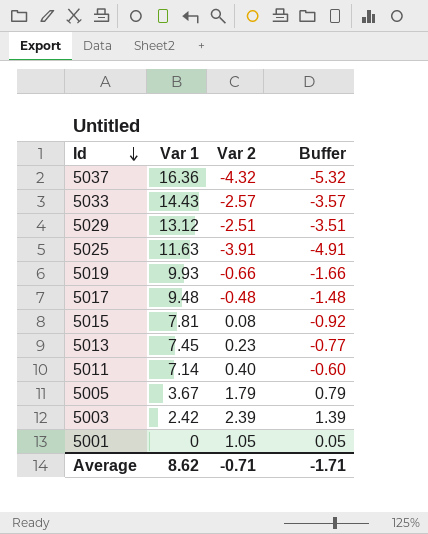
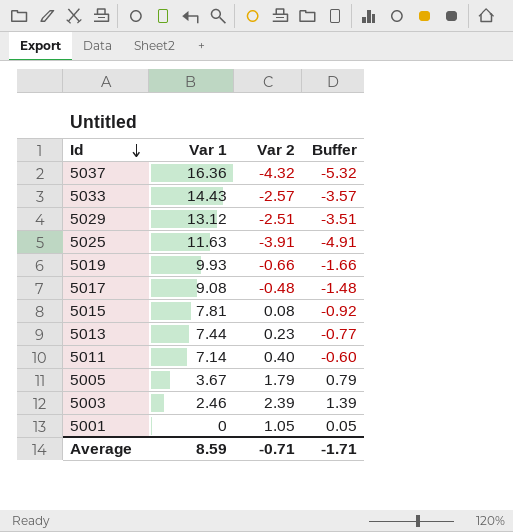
5017 | Var 1: 9.48 -> 9.08
5013 | Var 1: 7.45 -> 7.44
5003 | Var 1: 2.42 -> 2.46
Average | Var 1: 8.62 -> 8.59

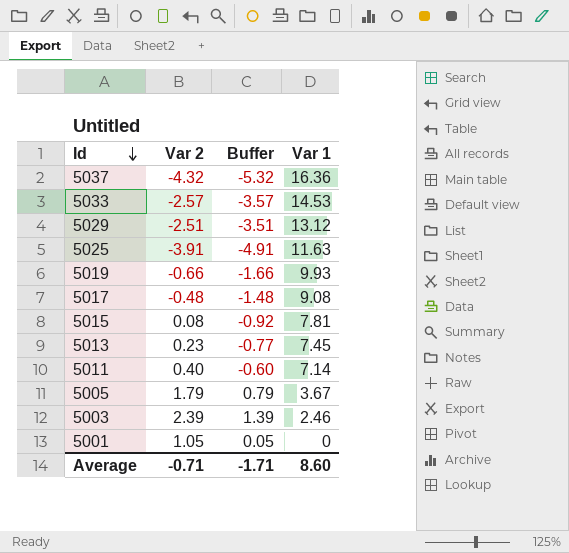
column Var 1 | position: 2 -> 4
5033 | Var 1: 14.43 -> 14.53
5013 | Var 1: 7.44 -> 7.45
Average | Var 1: 8.59 -> 8.60

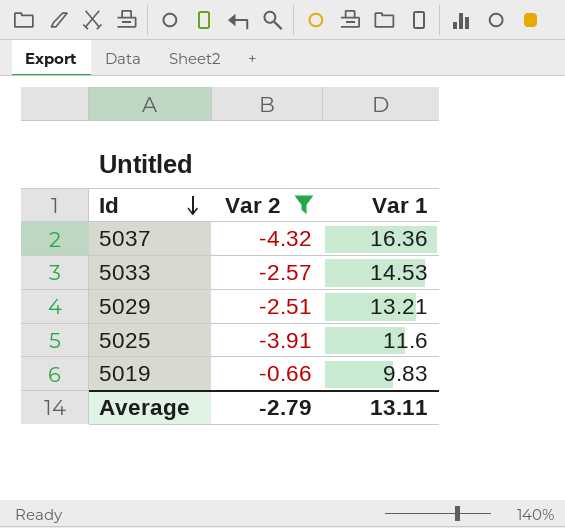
filter: none -> Var 2 <= -0.66
column Buffer | formula: [Var 2] - 1 -> none
5029 | Var 1: 13.12 -> 13.21
5025 | Var 1: 11.63 -> 11.6
5019 | Var 1: 9.93 -> 9.83
Average | Var 2: -0.71 -> -2.79
Average | Var 1: 8.60 -> 13.11

